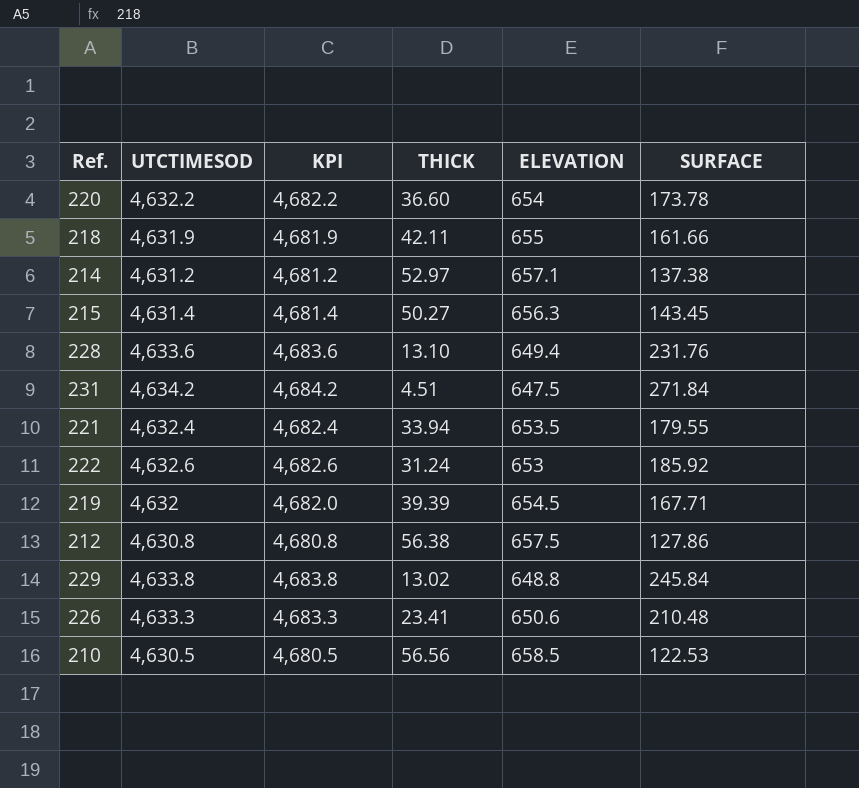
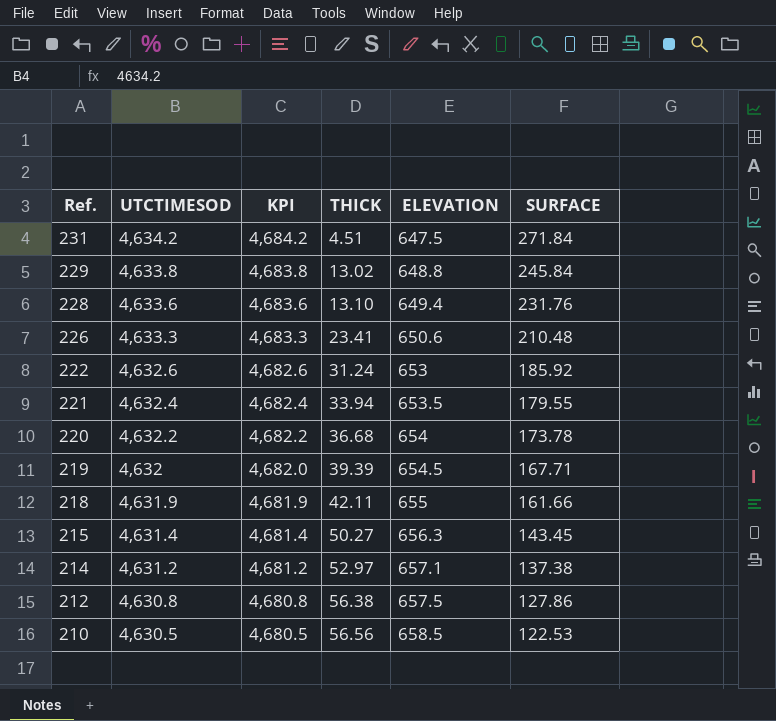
row order: none -> Ref. descending
220 | THICK: 36.60 -> 36.68

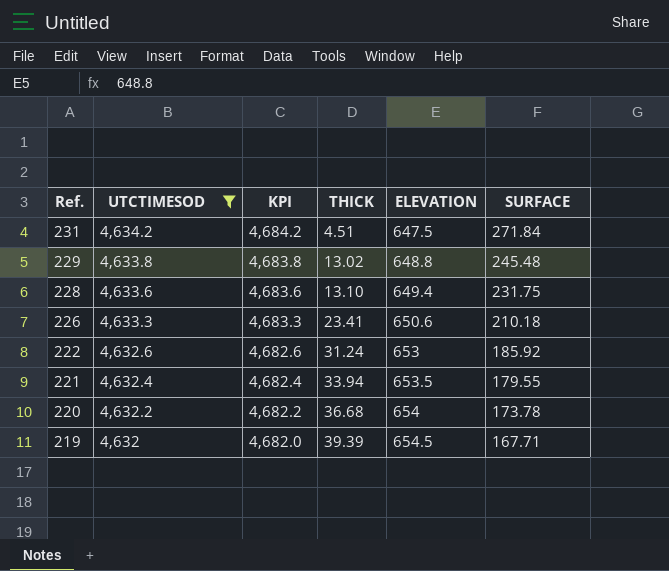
filter: none -> UTCTIMESOD >= 4,632
229 | SURFACE: 245.84 -> 245.48
228 | SURFACE: 231.76 -> 231.75
226 | SURFACE: 210.48 -> 210.18

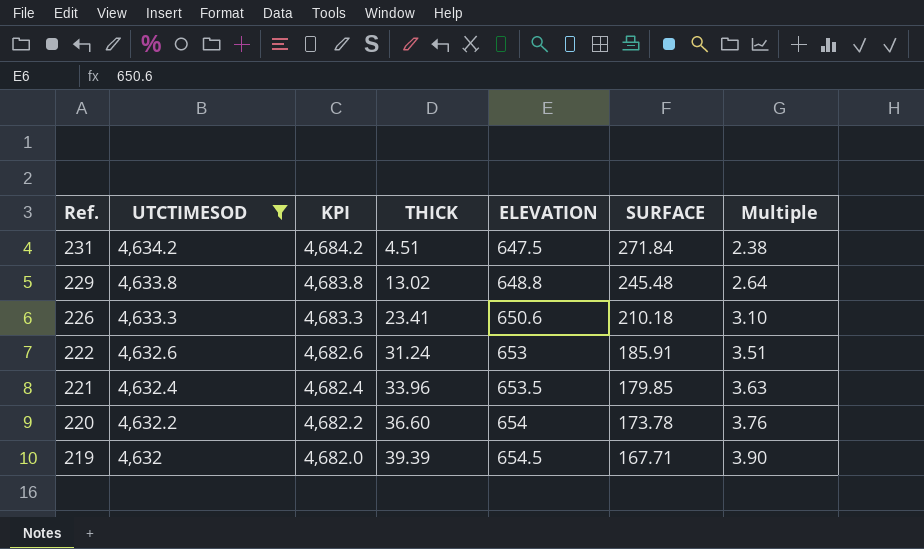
column Multiple | formula: none -> [ELEVATION] / [SURFACE]
row 228: 4,633.6 | 4,683.6 | 13.10 | 649.4 | 231.75 -> none
222 | SURFACE: 185.92 -> 185.91
221 | THICK: 33.94 -> 33.96
221 | SURFACE: 179.55 -> 179.85
220 | THICK: 36.68 -> 36.60

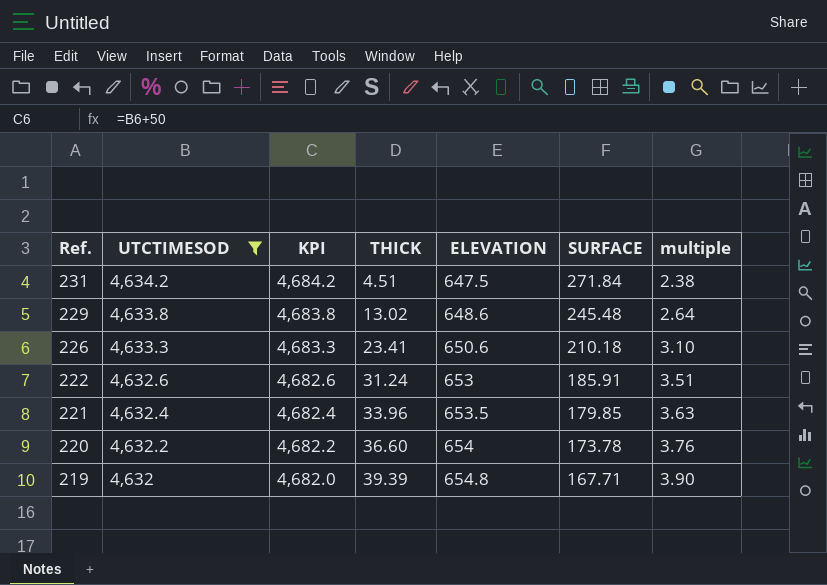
column name: Multiple -> multiple
229 | ELEVATION: 648.8 -> 648.6
219 | ELEVATION: 654.5 -> 654.8

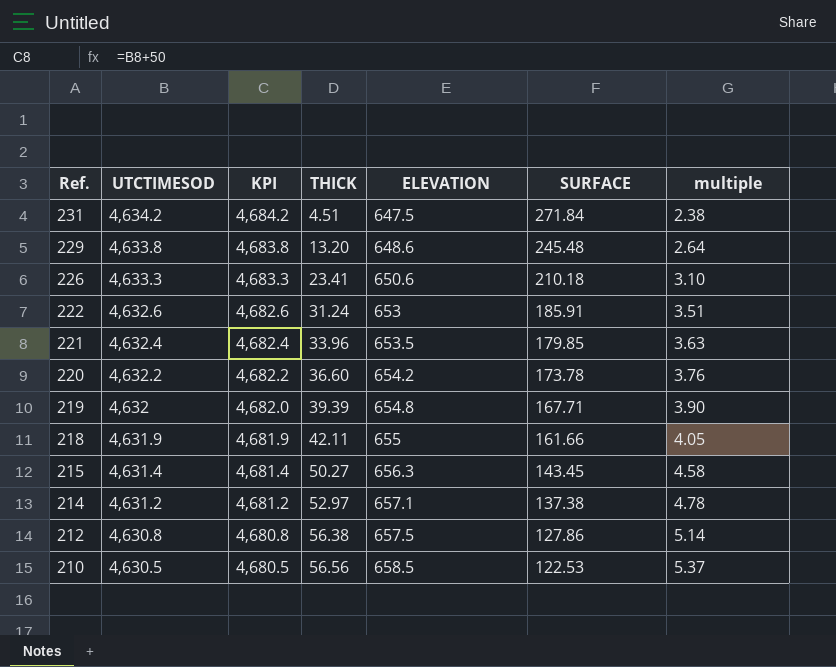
filter: UTCTIMESOD >= 4,632 -> none
229 | THICK: 13.02 -> 13.20
220 | ELEVATION: 654 -> 654.2

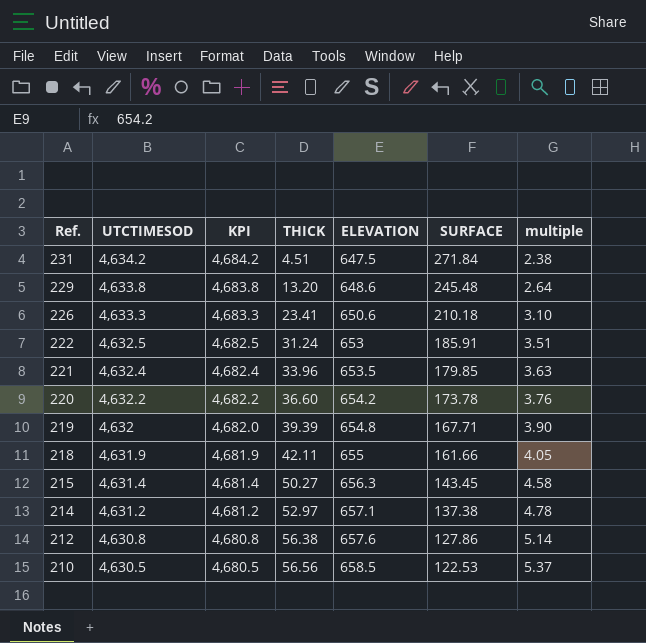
222 | UTCTIMESOD: 4,632.6 -> 4,632.5
222 | KPI: 4,682.6 -> 4,682.5
212 | ELEVATION: 657.5 -> 657.6

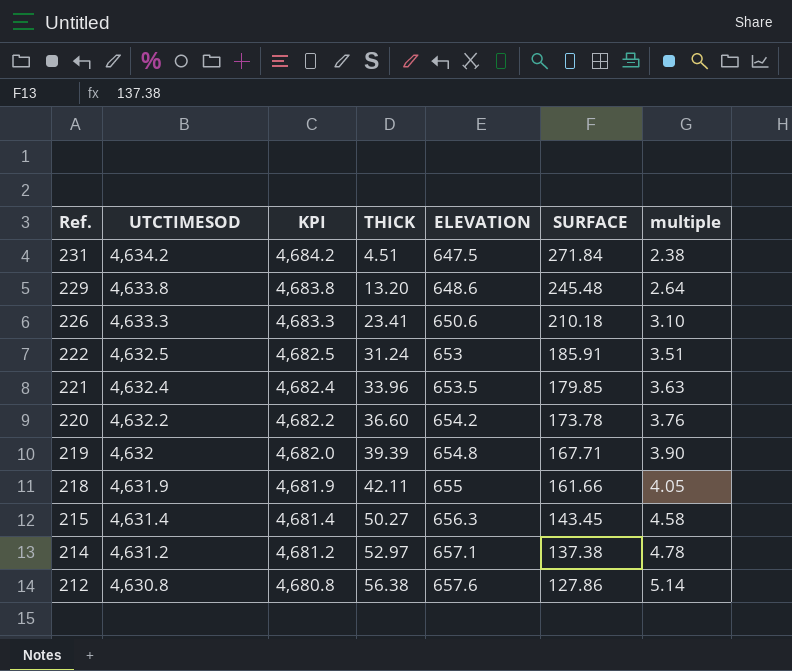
row 210: 4,630.5 | 4,680.5 | 56.56 | 658.5 | 122.53 | 5.37 -> none

